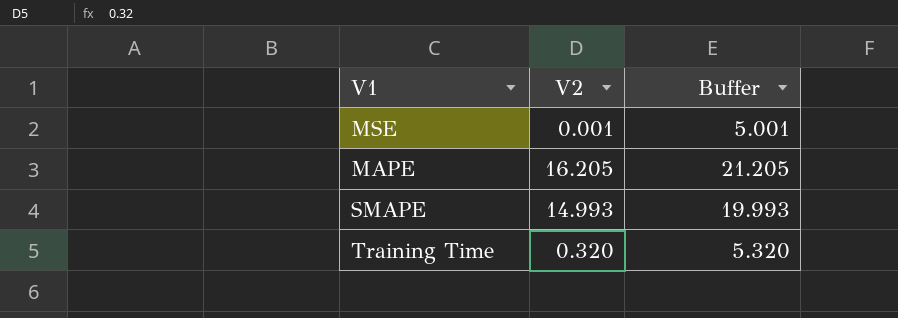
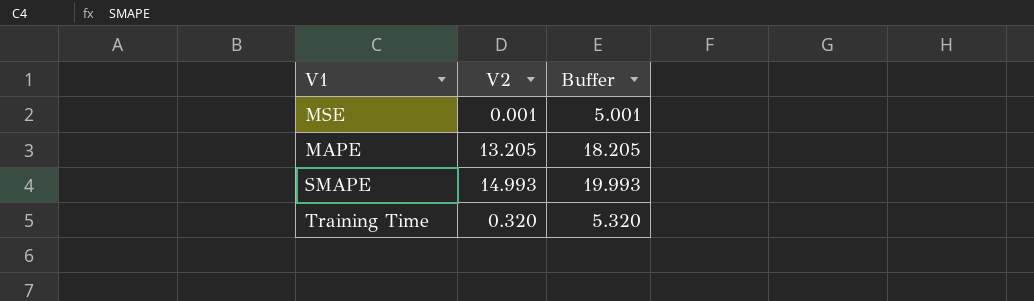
MAPE | V2: 16.205 -> 13.205
MAPE | Buffer: 21.205 -> 18.205

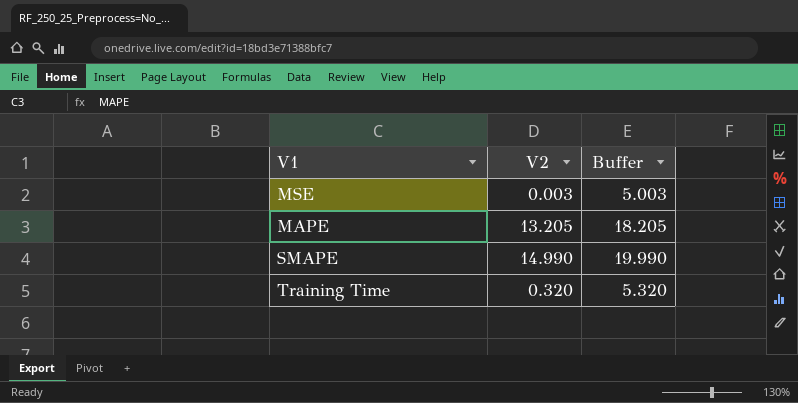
MSE | V2: 0.001 -> 0.003
MSE | Buffer: 5.001 -> 5.003
SMAPE | V2: 14.993 -> 14.990
SMAPE | Buffer: 19.993 -> 19.990

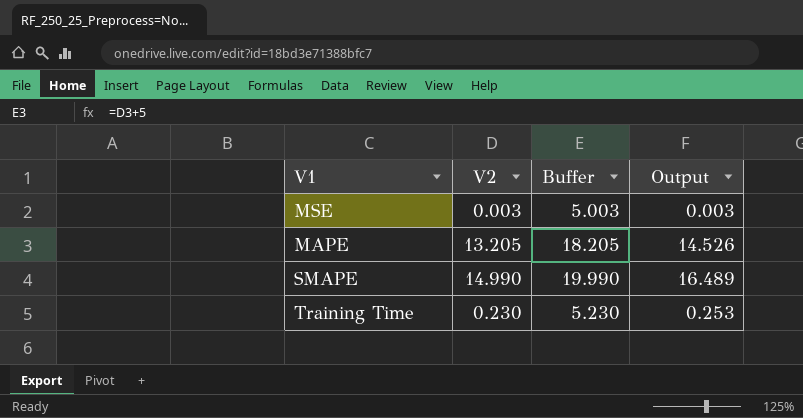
column Output | formula: none -> [V2] * 1.1
Training Time | V2: 0.320 -> 0.230
Training Time | Buffer: 5.320 -> 5.230

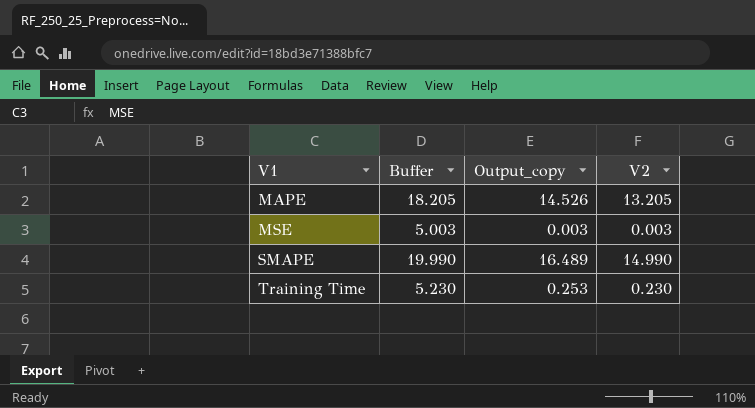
row order: none -> V1 ascending
column name: Output -> Output_copy
column V2 | position: 2 -> 4

